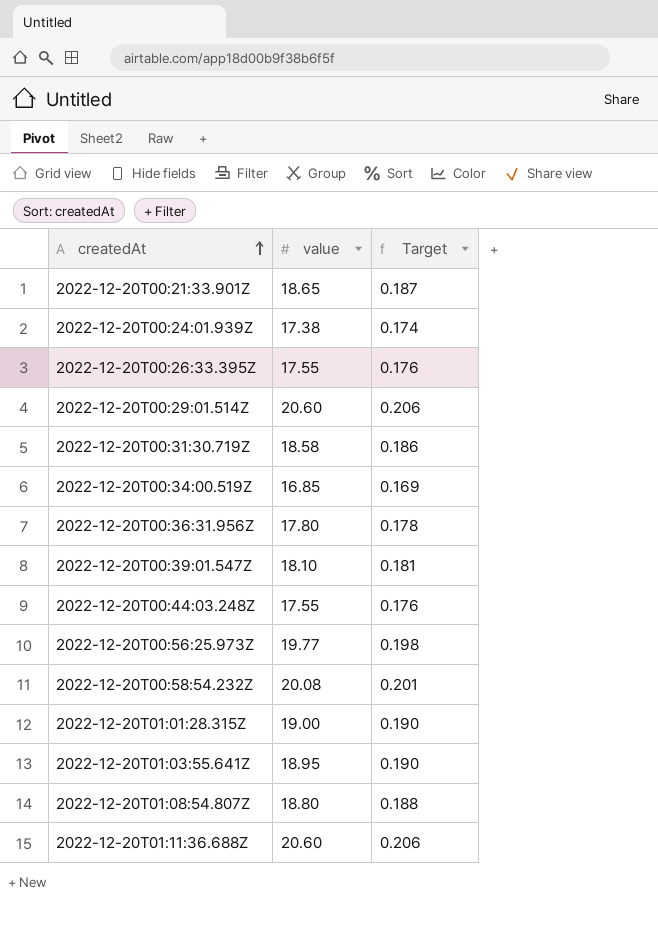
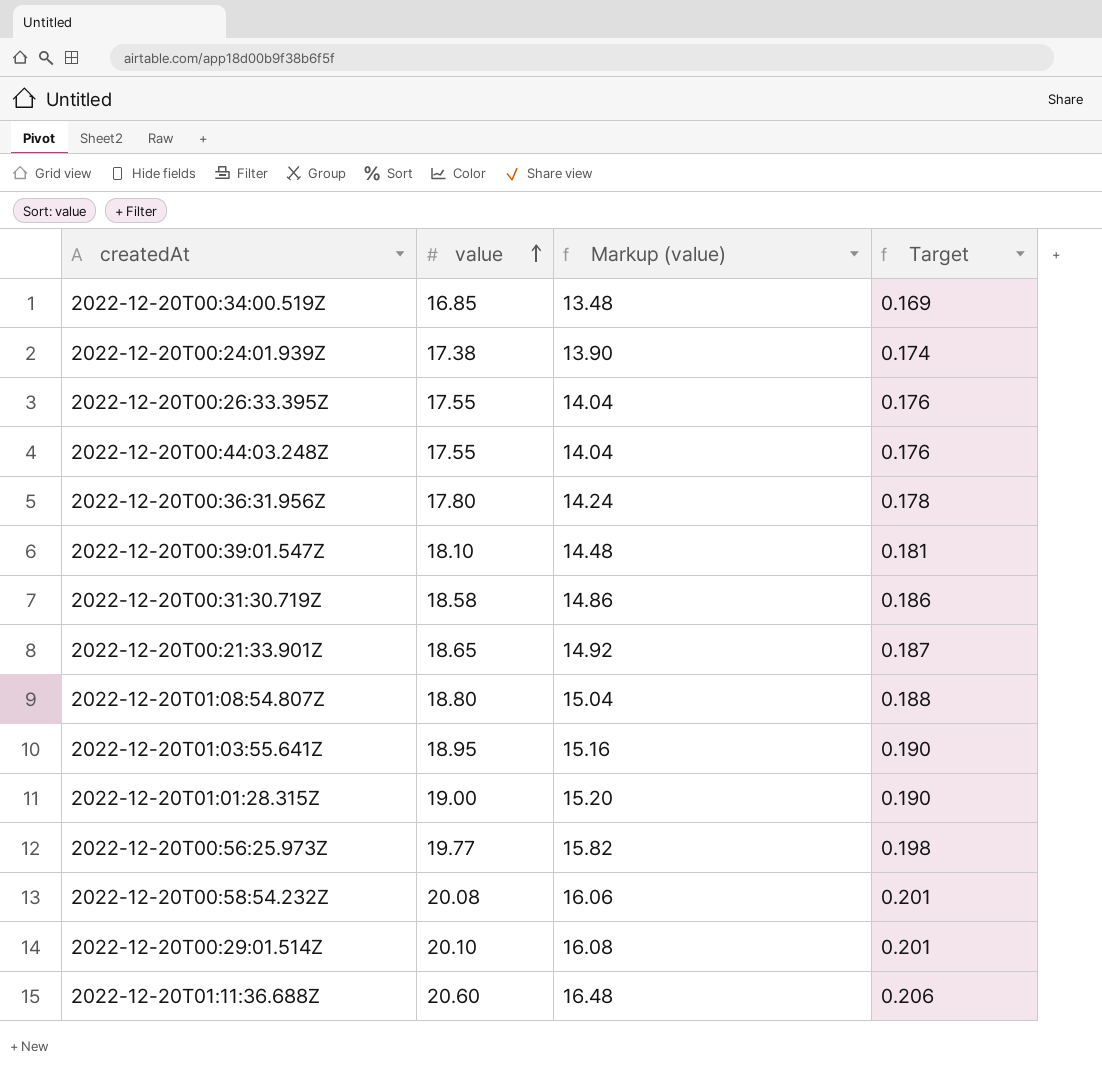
row order: createdAt ascending -> value ascending
column Markup (value) | formula: none -> [value] * 0.8
2022-12-20T00:29:01.514Z | value: 20.60 -> 20.10
2022-12-20T00:29:01.514Z | Target: 0.206 -> 0.201

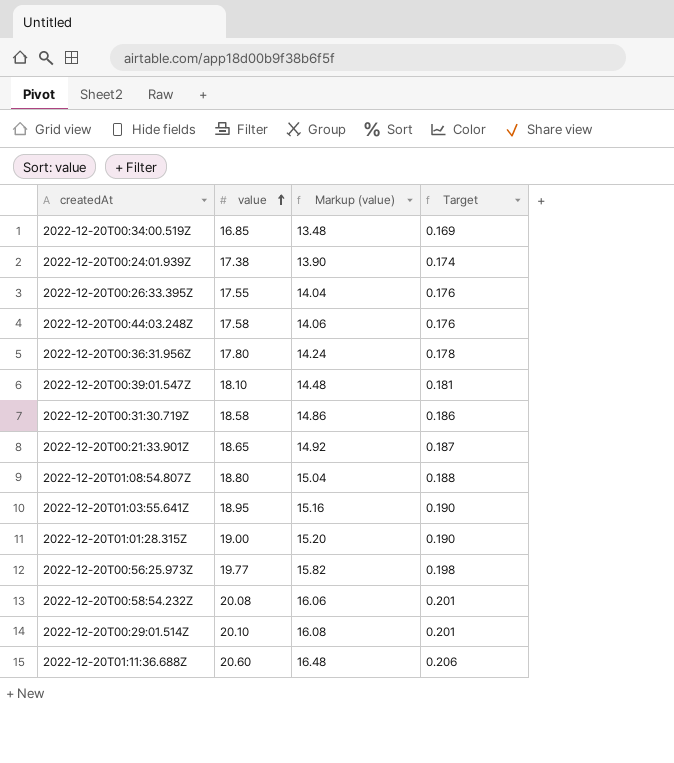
2022-12-20T00:44:03.248Z | value: 17.55 -> 17.58
2022-12-20T00:44:03.248Z | Markup (value): 14.04 -> 14.06

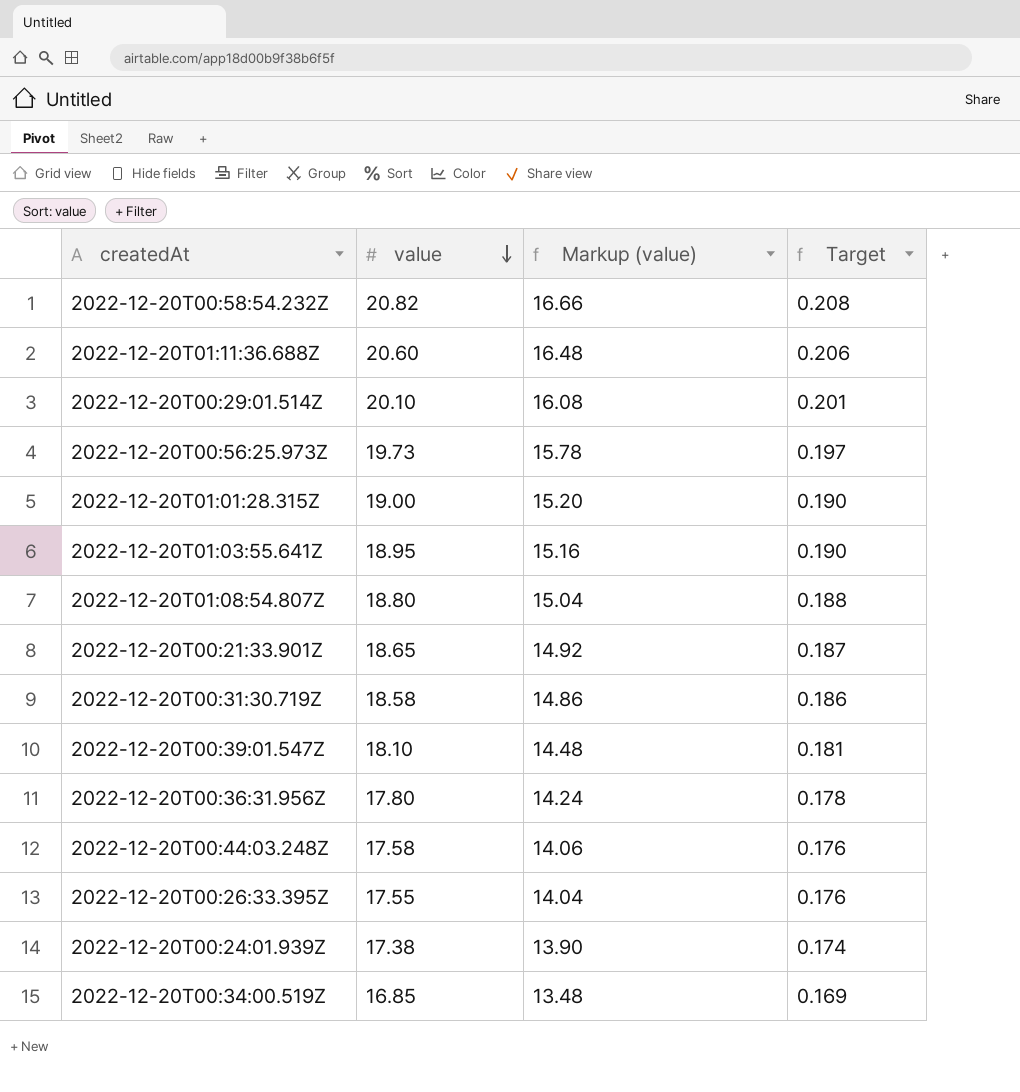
row order: value ascending -> value descending
2022-12-20T00:58:54.232Z | value: 20.08 -> 20.82
2022-12-20T00:58:54.232Z | Markup (value): 16.06 -> 16.66
2022-12-20T00:58:54.232Z | Target: 0.201 -> 0.208
2022-12-20T00:56:25.973Z | value: 19.77 -> 19.73
2022-12-20T00:56:25.973Z | Markup (value): 15.82 -> 15.78
2022-12-20T00:56:25.973Z | Target: 0.198 -> 0.197

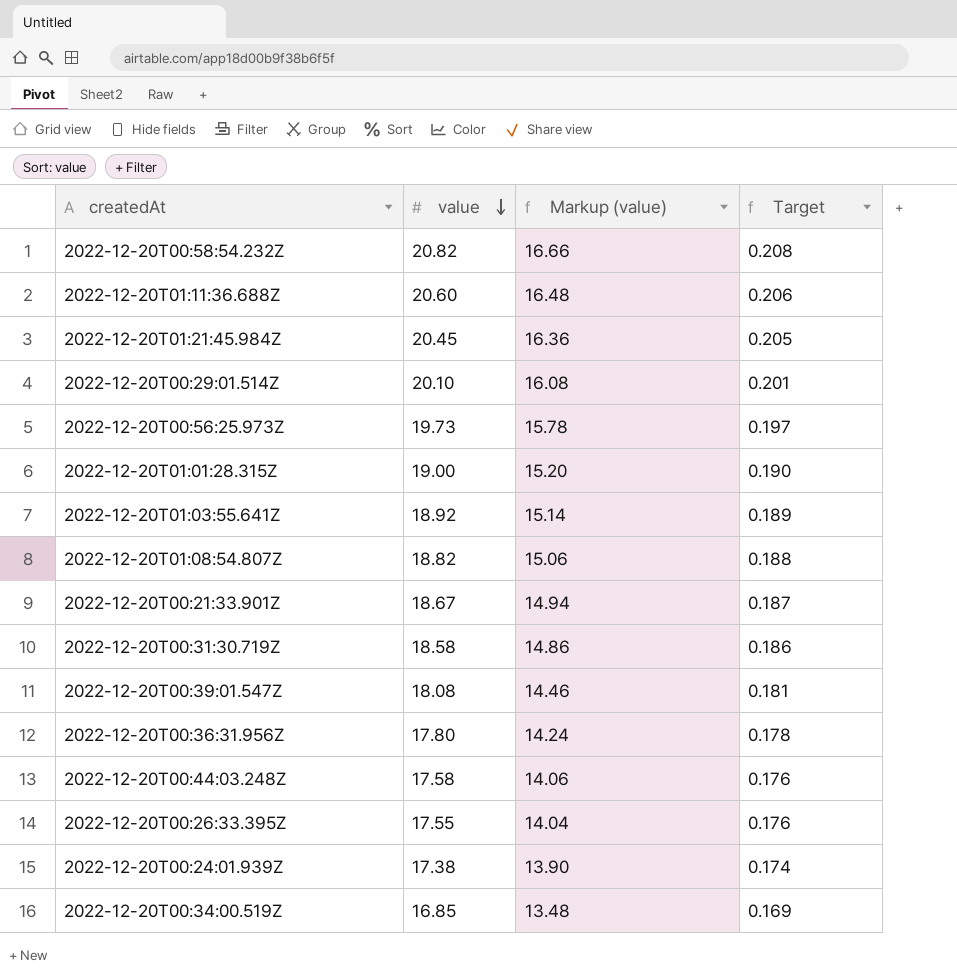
row 2022-12-20T01:21:45.984Z: none -> 20.45 | 16.36 | 0.205
2022-12-20T01:03:55.641Z | value: 18.95 -> 18.92
2022-12-20T01:03:55.641Z | Markup (value): 15.16 -> 15.14
2022-12-20T01:03:55.641Z | Target: 0.190 -> 0.189
2022-12-20T01:08:54.807Z | value: 18.80 -> 18.82
2022-12-20T01:08:54.807Z | Markup (value): 15.04 -> 15.06
2022-12-20T00:21:33.901Z | value: 18.65 -> 18.67
2022-12-20T00:21:33.901Z | Markup (value): 14.92 -> 14.94
2022-12-20T00:39:01.547Z | value: 18.10 -> 18.08
2022-12-20T00:39:01.547Z | Markup (value): 14.48 -> 14.46

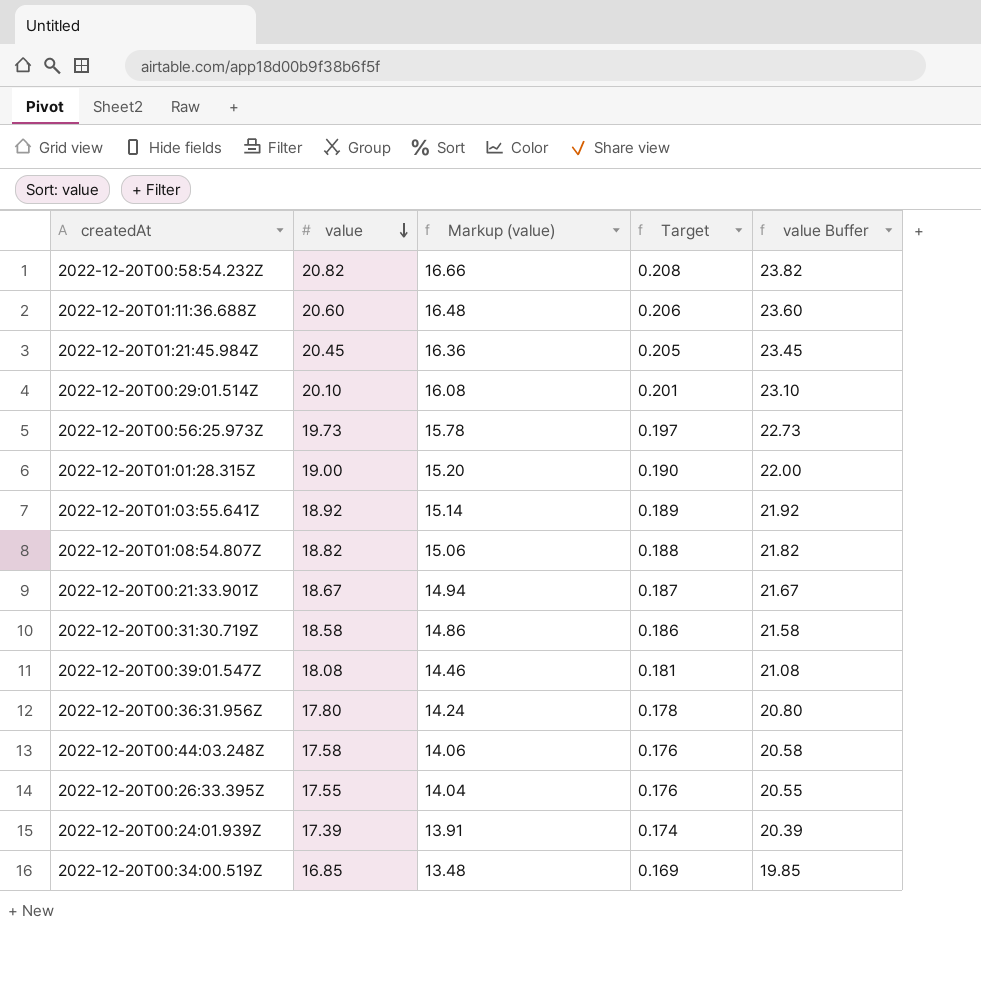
column value Buffer | formula: none -> [value] + 3
2022-12-20T00:24:01.939Z | value: 17.38 -> 17.39
2022-12-20T00:24:01.939Z | Markup (value): 13.90 -> 13.91

